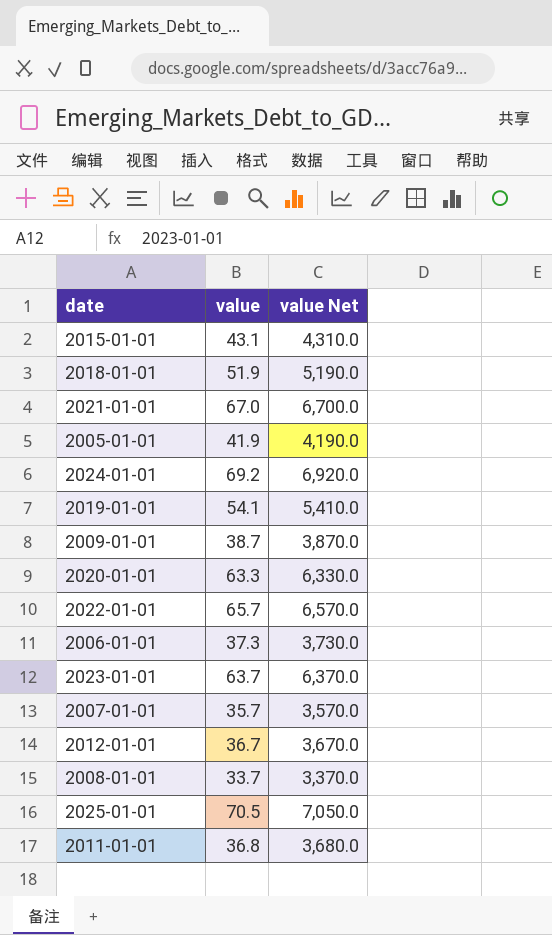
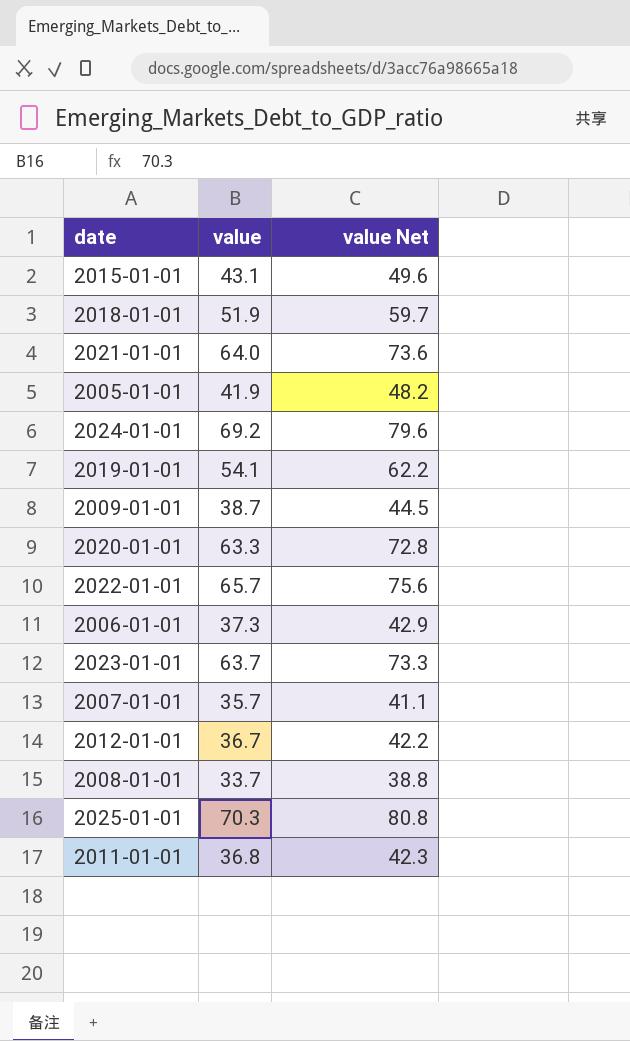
column value Net | formula: [value] * 100 -> [value] * 1.15
2021-01-01 | value: 67.0 -> 64.0
2025-01-01 | value: 70.5 -> 70.3

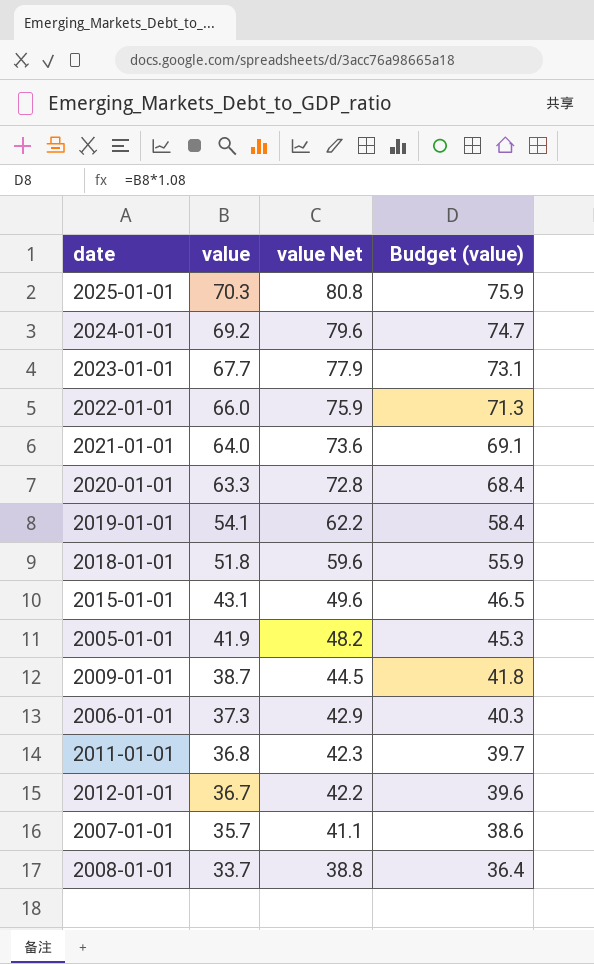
row order: none -> value descending
column Budget (value) | formula: none -> [value] * 1.08
2023-01-01 | value: 63.7 -> 67.7
2023-01-01 | value Net: 73.3 -> 77.9
2022-01-01 | value: 65.7 -> 66.0
2022-01-01 | value Net: 75.6 -> 75.9
2018-01-01 | value: 51.9 -> 51.8
2018-01-01 | value Net: 59.7 -> 59.6

